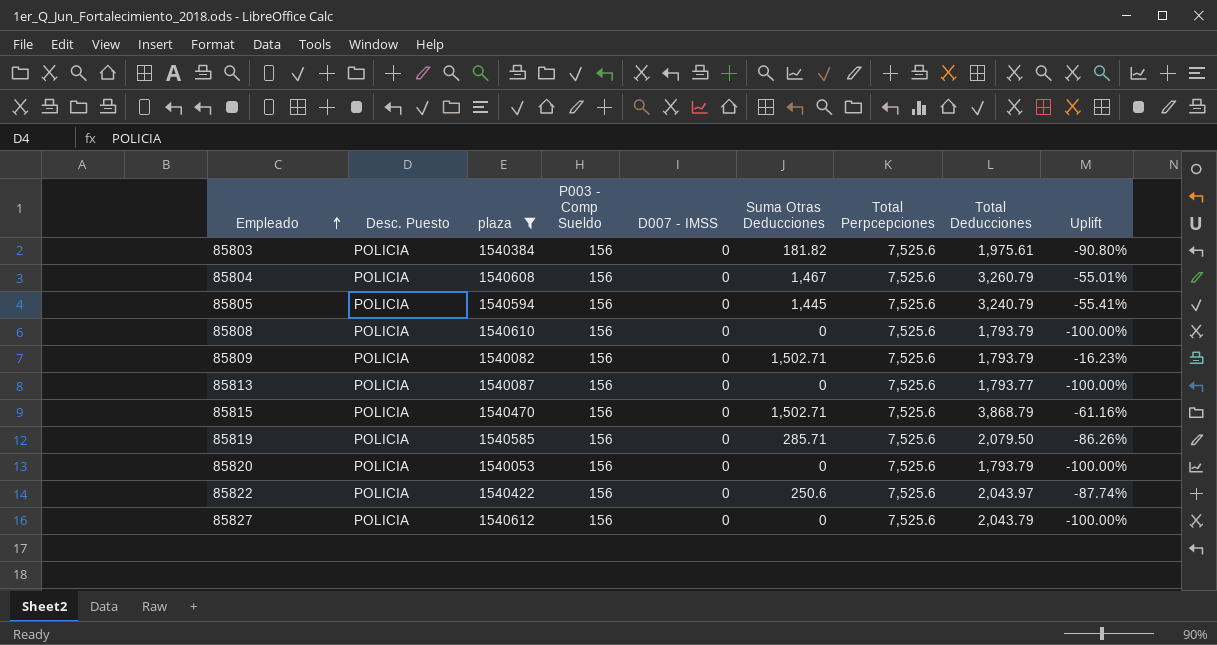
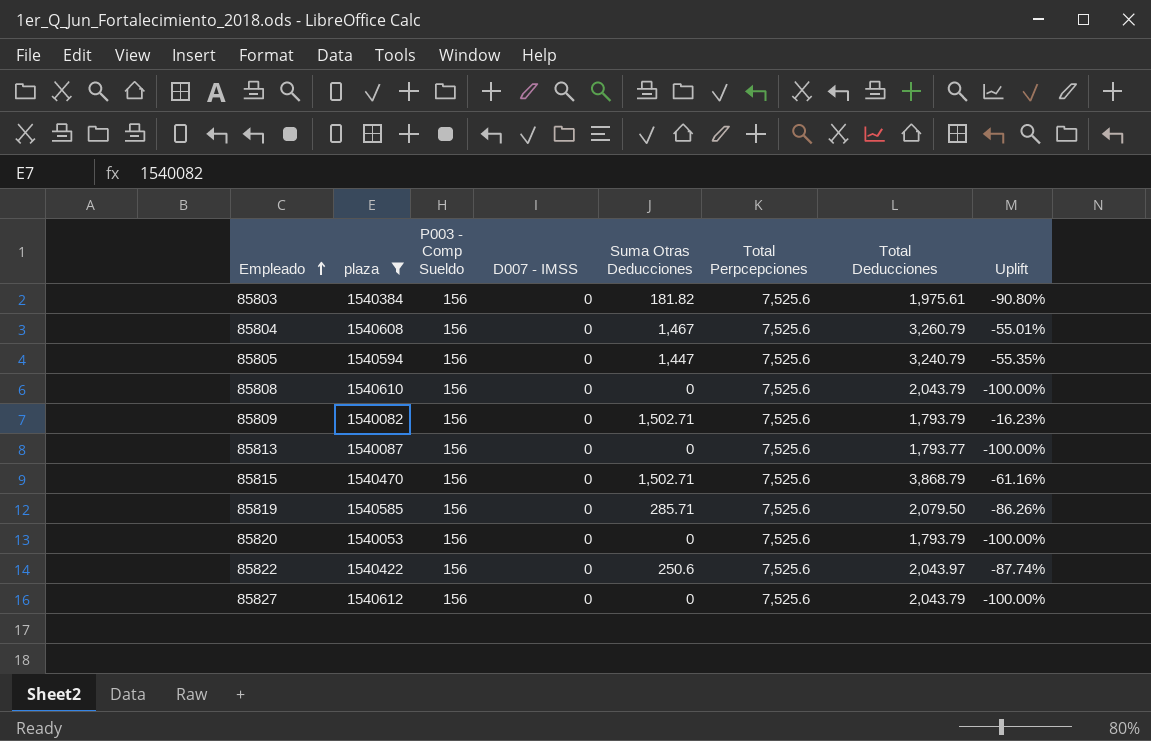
column Desc. Puesto | position: 2 -> none
85805 | Suma Otras Deducciones: 1,445 -> 1,447
85805 | Uplift: -55.41% -> -55.35%
85808 | Total Deducciones: 1,793.79 -> 2,043.79

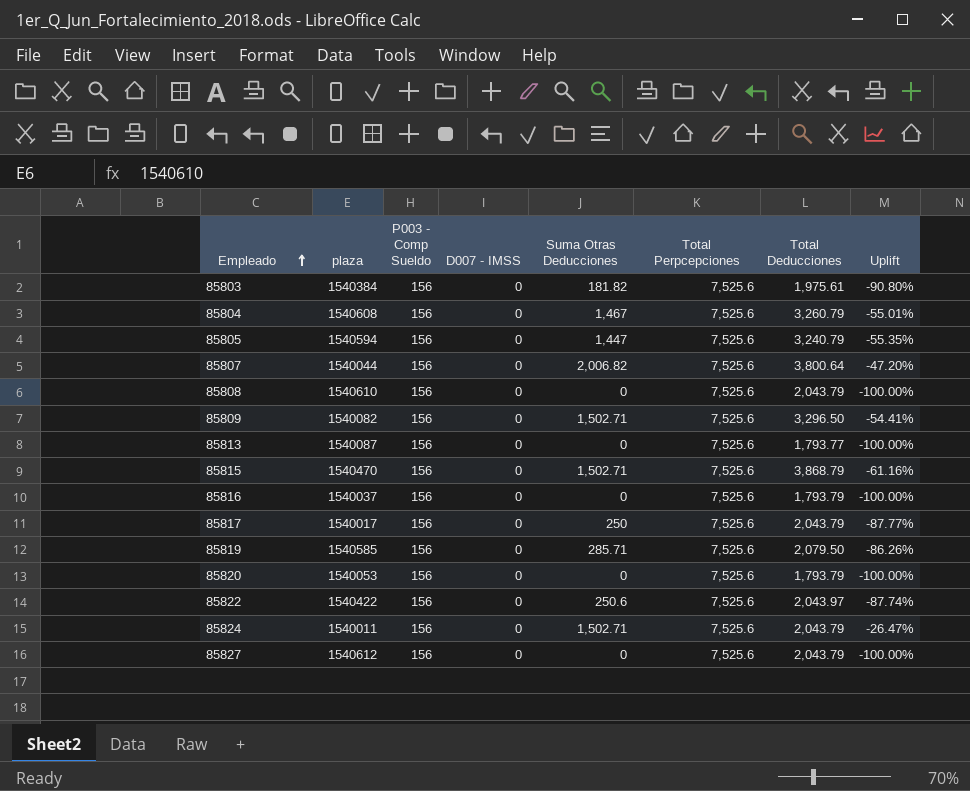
filter: plaza >= 1540053 -> none
85809 | Total Deducciones: 1,793.79 -> 3,296.50
85809 | Uplift: -16.23% -> -54.41%

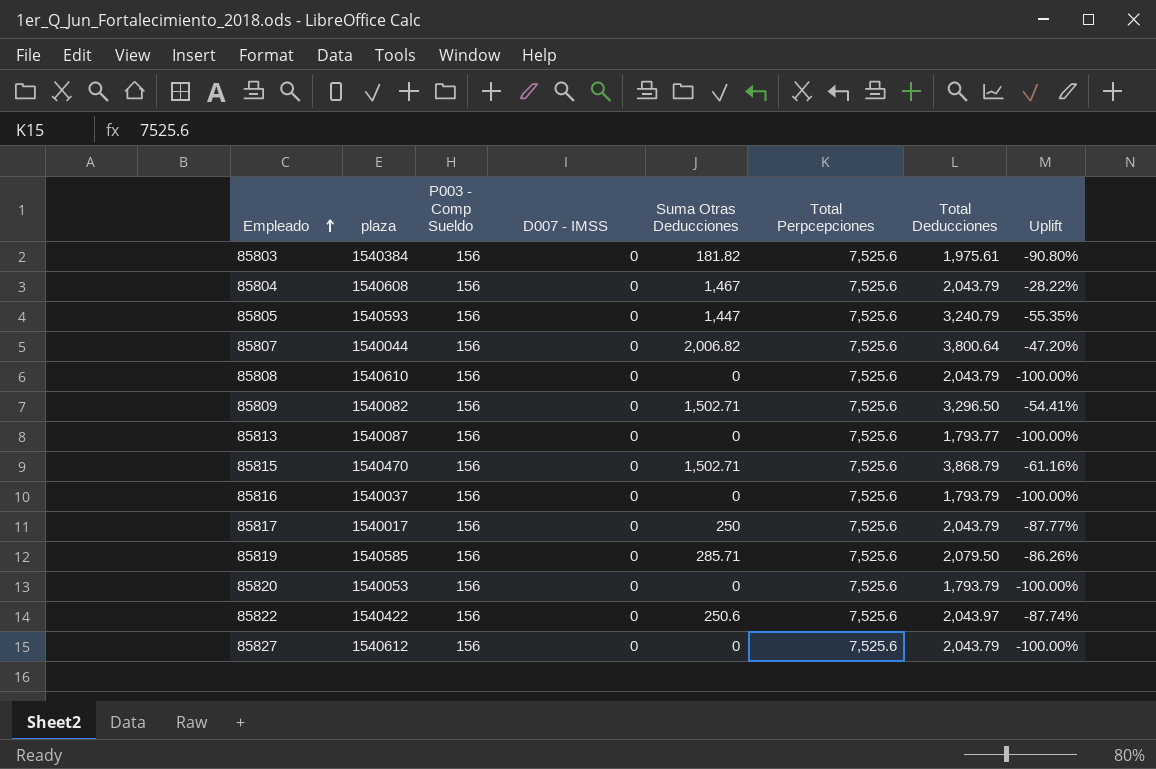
row 85824: 1540011 | 156 | 0 | 1,502.71 | 7,525.6 | 2,043.79 | -26.47% -> none
85804 | Total Deducciones: 3,260.79 -> 2,043.79
85804 | Uplift: -55.01% -> -28.22%
85805 | plaza: 1540594 -> 1540593

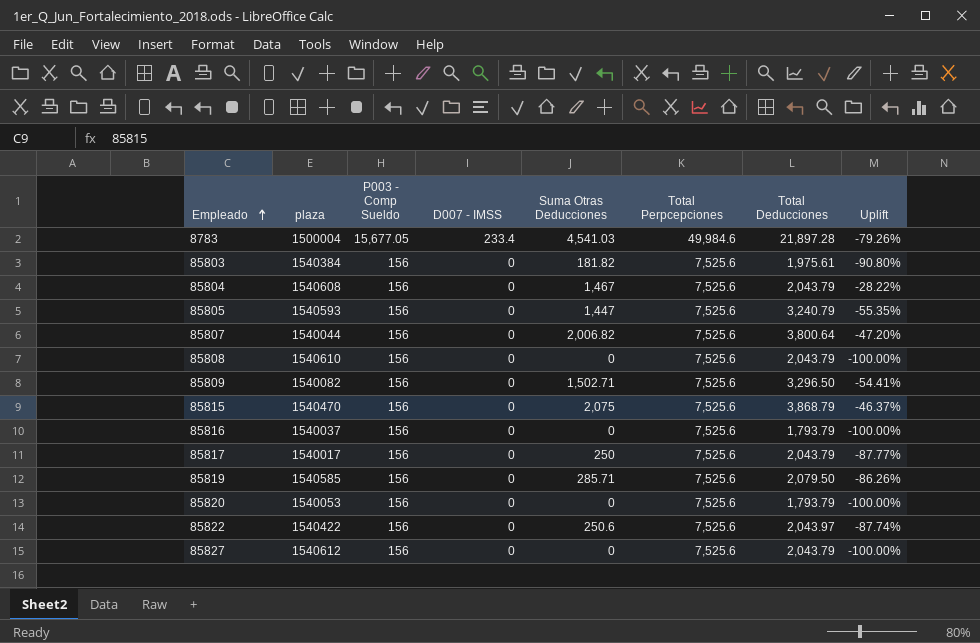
row 85813: 1540087 | 156 | 0 | 0 | 7,525.6 | 1,793.77 | -100.00% -> none
row 8783: none -> 1500004 | 15,677.05 | 233.4 | 4,541.03 | 49,984.6 | 21,897.28 | -79.26%
85815 | Suma Otras Deducciones: 1,502.71 -> 2,075
85815 | Uplift: -61.16% -> -46.37%

